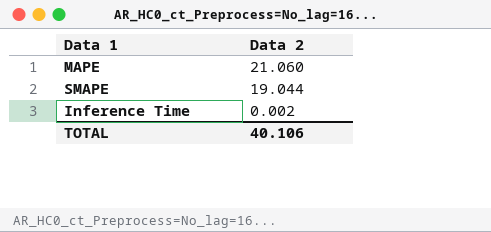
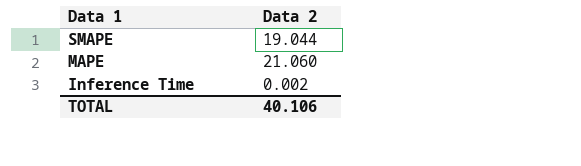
row order: Data 2 descending -> Data 1 descending

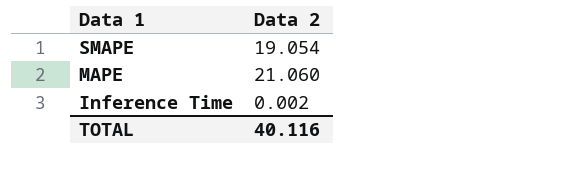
SMAPE | Data 2: 19.044 -> 19.054
TOTAL | Data 2: 40.106 -> 40.116

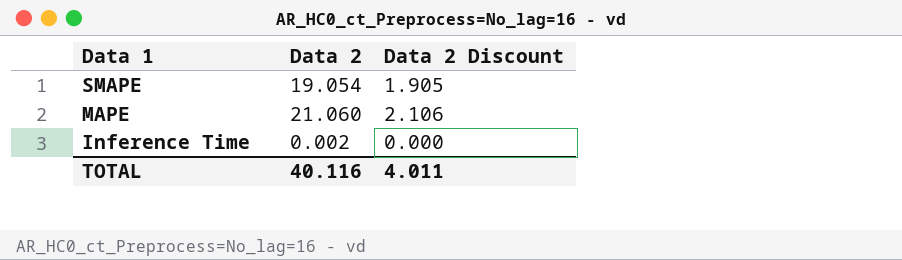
column Data 2 Discount | formula: none -> [Data 2] * 0.1

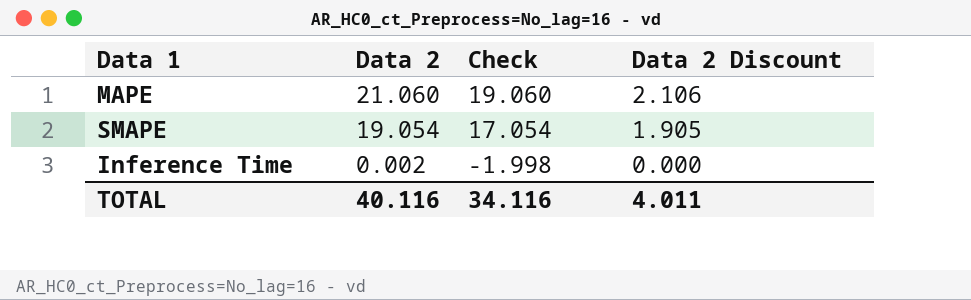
row order: Data 1 descending -> Data 2 descending
column Check | formula: none -> [Data 2] - 2

